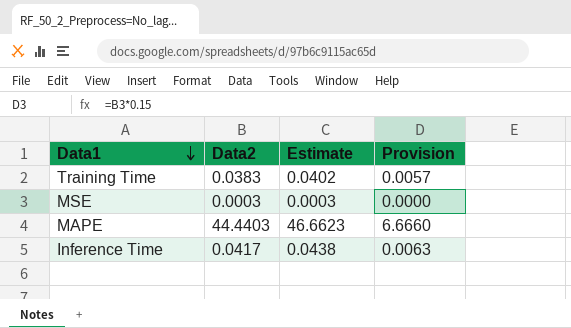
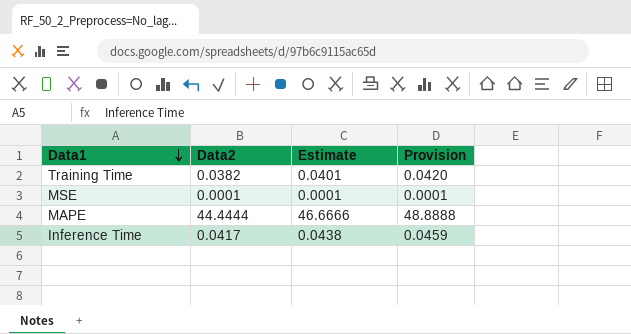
column Provision | formula: [Data2] * 0.15 -> [Data2] * 1.1
Training Time | Data2: 0.0383 -> 0.0382
Training Time | Estimate: 0.0402 -> 0.0401
MSE | Data2: 0.0003 -> 0.0001
MSE | Estimate: 0.0003 -> 0.0001
MAPE | Data2: 44.4403 -> 44.4444
MAPE | Estimate: 46.6623 -> 46.6666

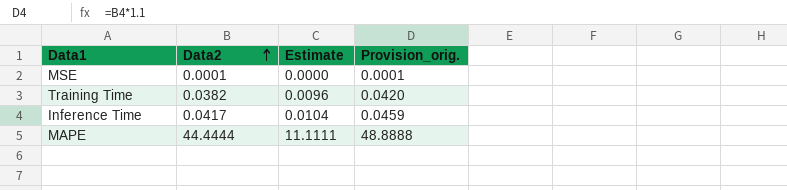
row order: Data1 descending -> Data2 ascending
column Estimate | formula: [Data2] * 1.05 -> [Data2] * 0.25
column name: Provision -> Provision_orig.

